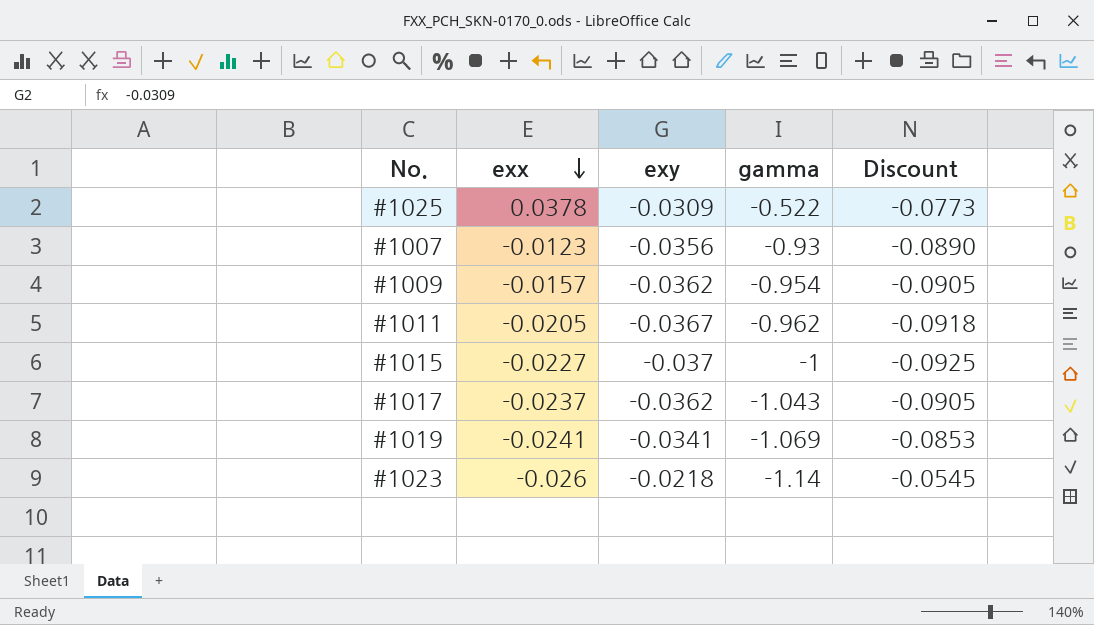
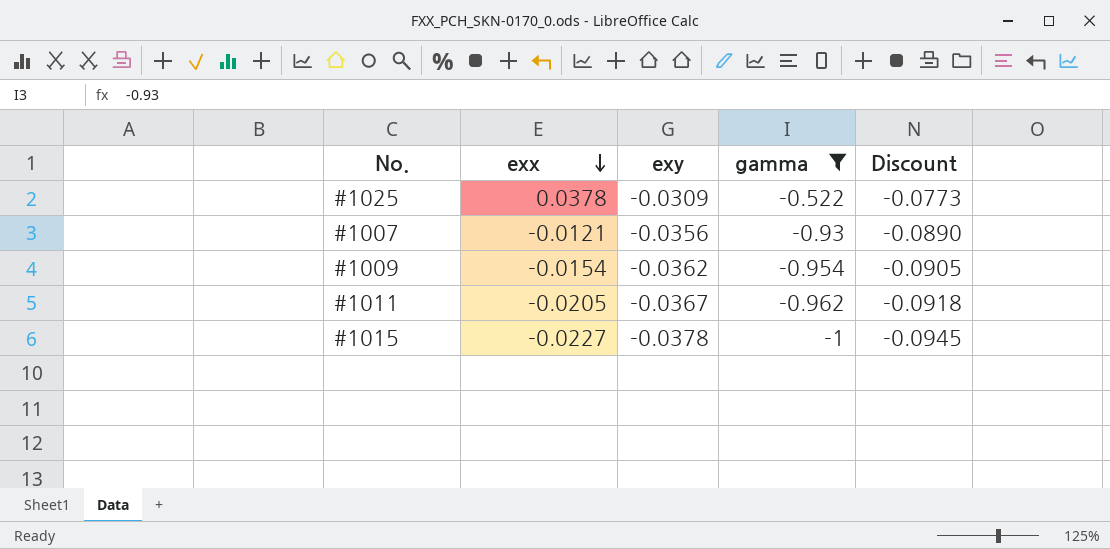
filter: none -> gamma >= -1
#1007 | exx: -0.0123 -> -0.0121
#1009 | exx: -0.0157 -> -0.0154
#1015 | exy: -0.037 -> -0.0378
#1015 | Discount: -0.0925 -> -0.0945

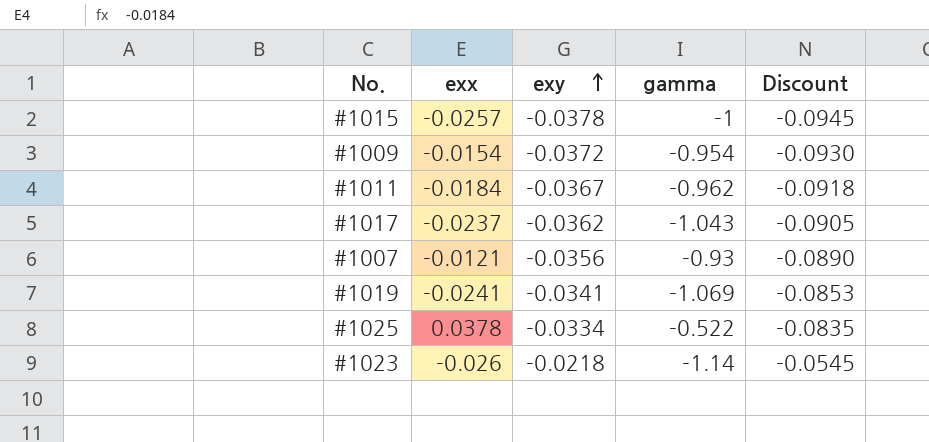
filter: gamma >= -1 -> none
row order: exx descending -> exy ascending
#1015 | exx: -0.0227 -> -0.0257
#1009 | exy: -0.0362 -> -0.0372
#1009 | Discount: -0.0905 -> -0.0930
#1011 | exx: -0.0205 -> -0.0184
#1025 | exy: -0.0309 -> -0.0334
#1025 | Discount: -0.0773 -> -0.0835

